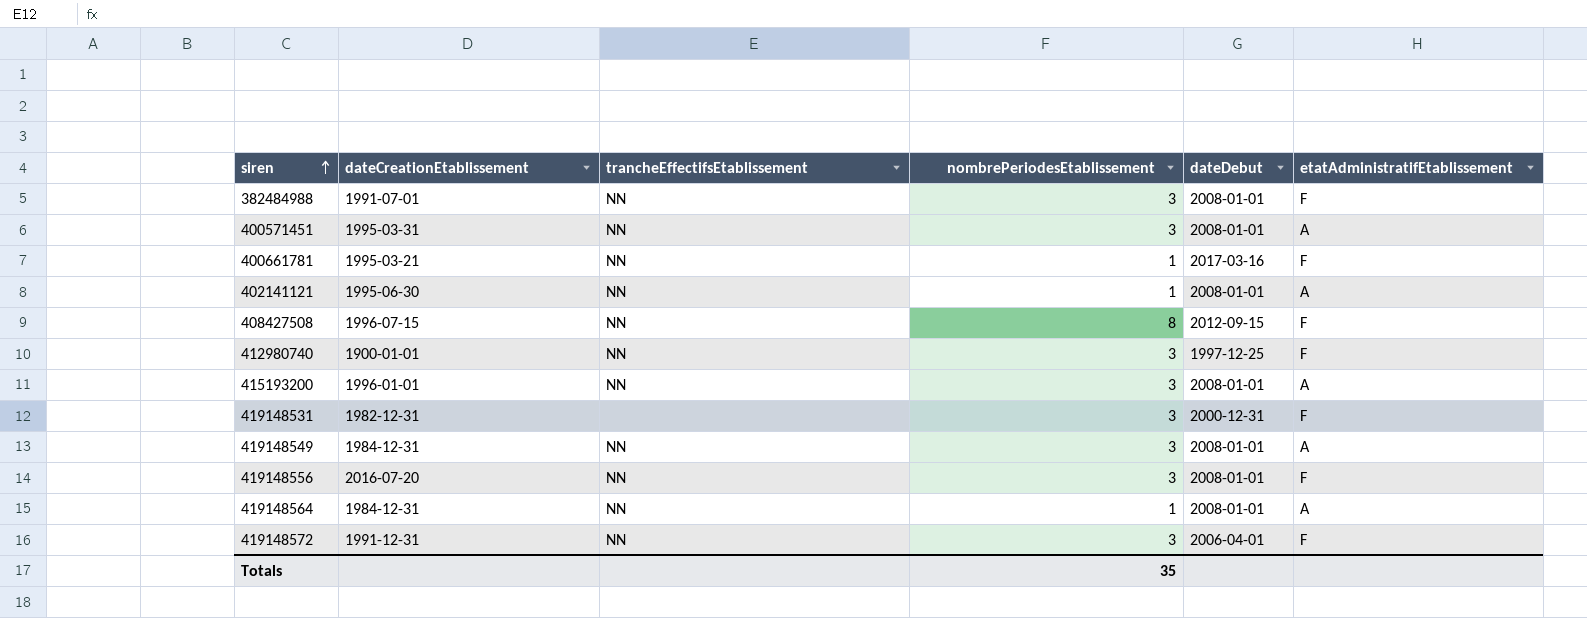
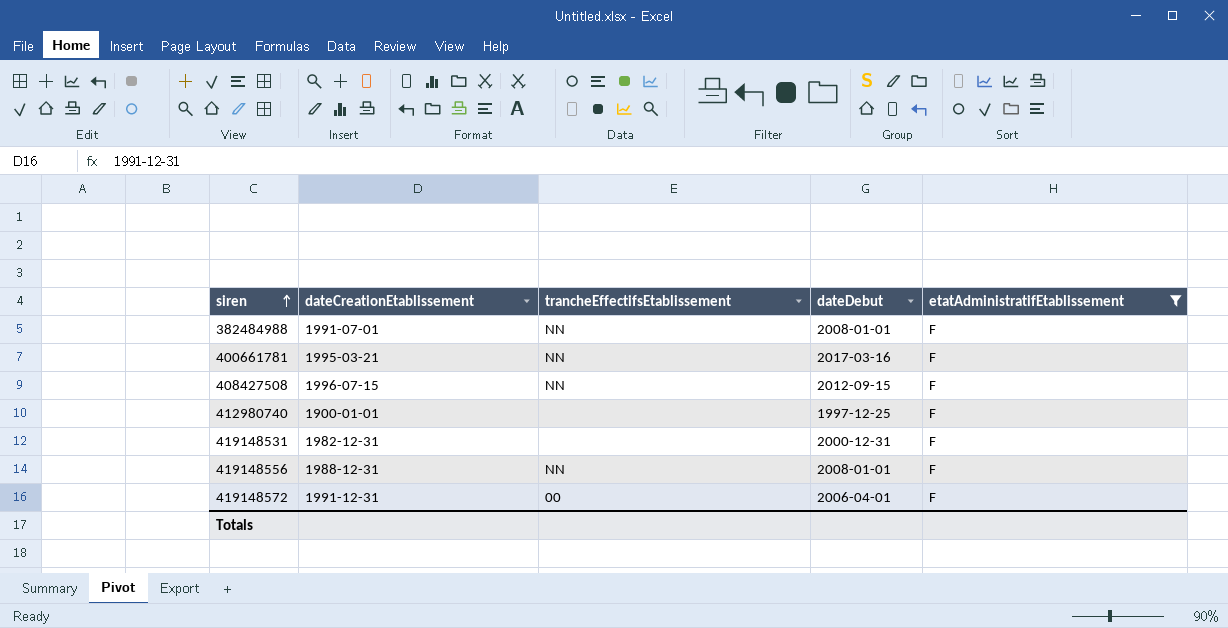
filter: none -> etatAdministratifEtablissement = F
column nombrePeriodesEtablissement | position: 4 -> none
412980740 | trancheEffectifsEtablissement: NN -> none
419148556 | dateCreationEtablissement: 2016-07-20 -> 1988-12-31
419148572 | trancheEffectifsEtablissement: NN -> 00

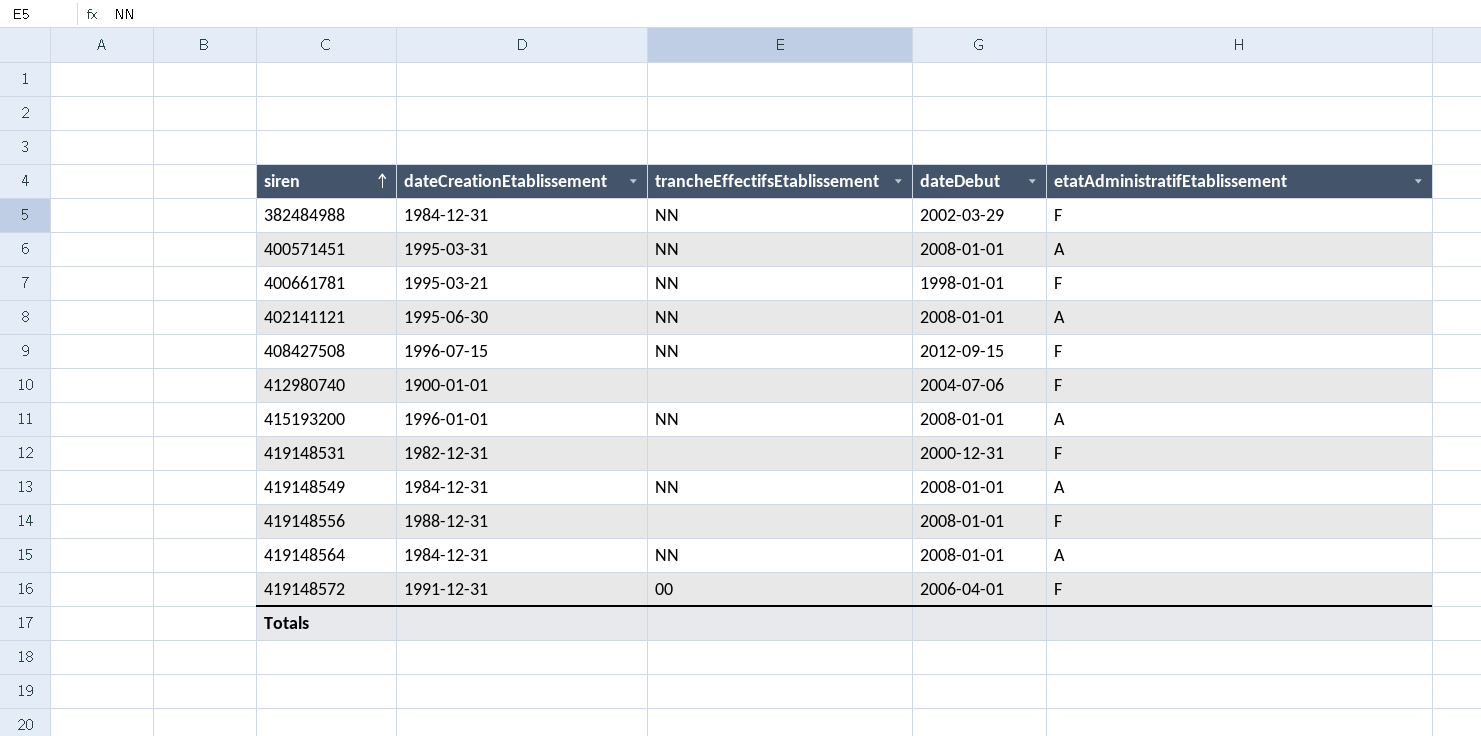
filter: etatAdministratifEtablissement = F -> none
382484988 | dateCreationEtablissement: 1991-07-01 -> 1984-12-31
382484988 | dateDebut: 2008-01-01 -> 2002-03-29
400661781 | dateDebut: 2017-03-16 -> 1998-01-01
412980740 | dateDebut: 1997-12-25 -> 2004-07-06
419148556 | trancheEffectifsEtablissement: NN -> none

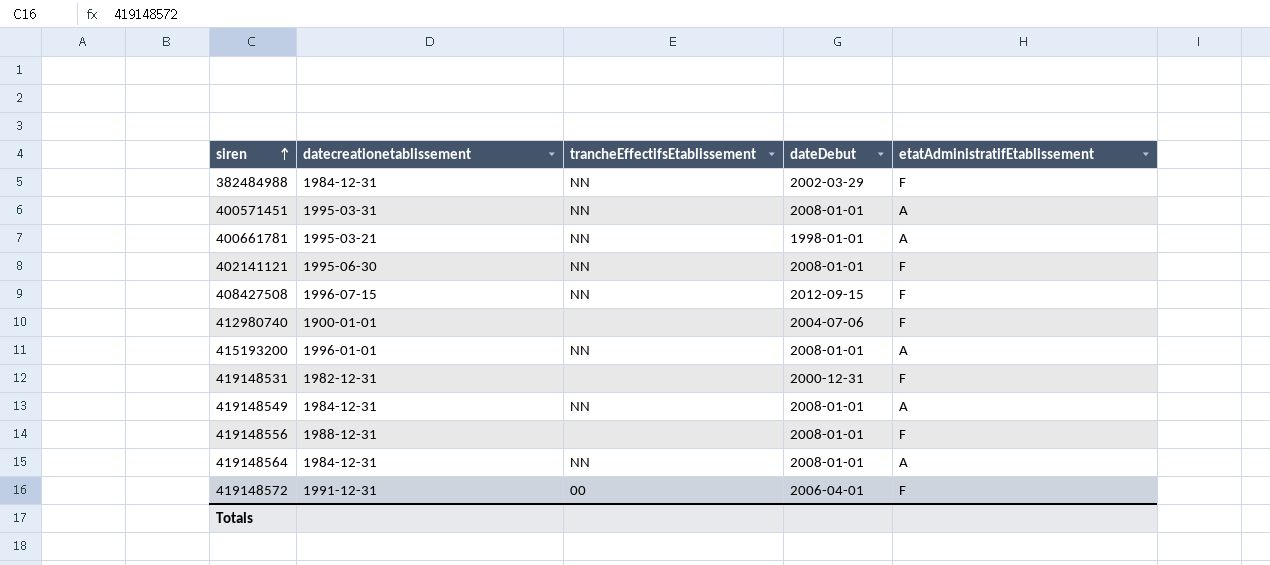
column name: dateCreationEtablissement -> datecreationetablissement
400661781 | etatAdministratifEtablissement: F -> A
402141121 | etatAdministratifEtablissement: A -> F

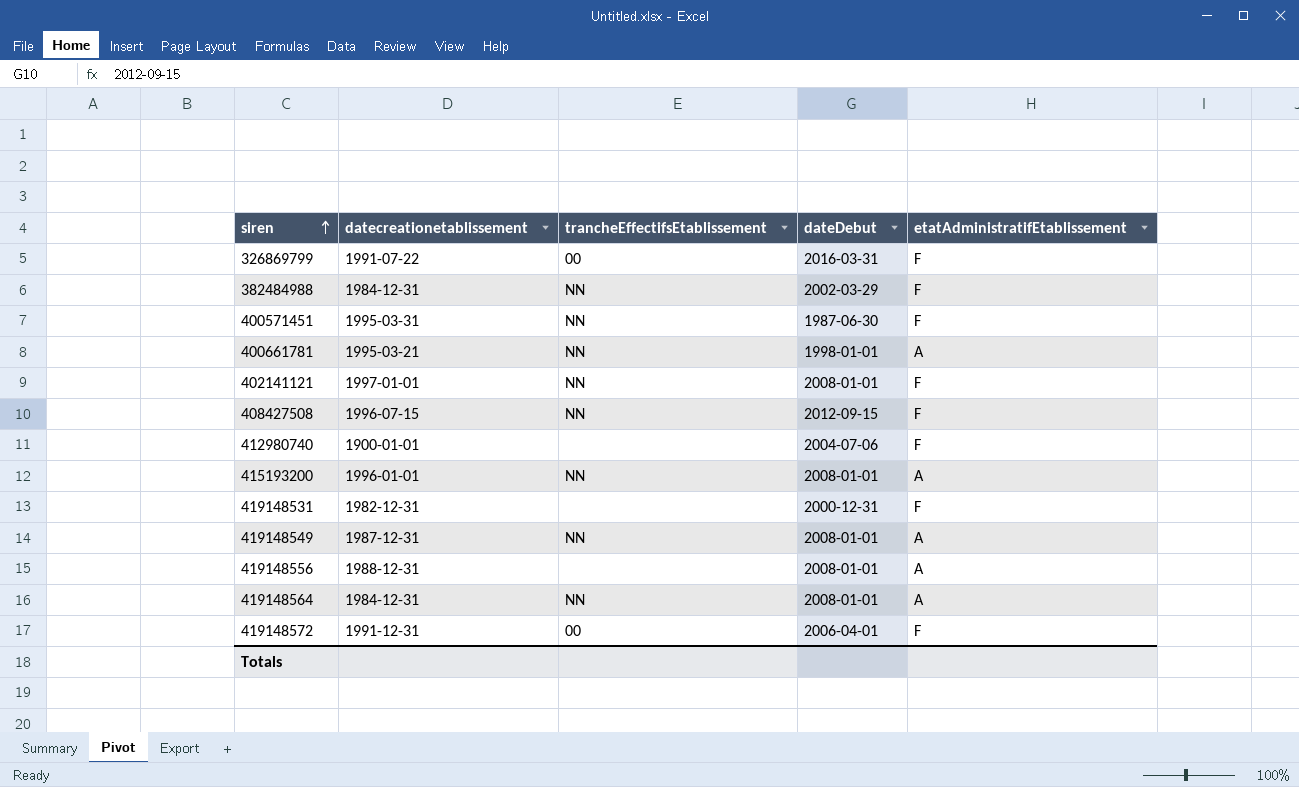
row 326869799: none -> 1991-07-22 | 00 | 2016-03-31 | F
400571451 | dateDebut: 2008-01-01 -> 1987-06-30
400571451 | etatAdministratifEtablissement: A -> F
402141121 | datecreationetablissement: 1995-06-30 -> 1997-01-01
419148549 | datecreationetablissement: 1984-12-31 -> 1987-12-31
419148556 | etatAdministratifEtablissement: F -> A

